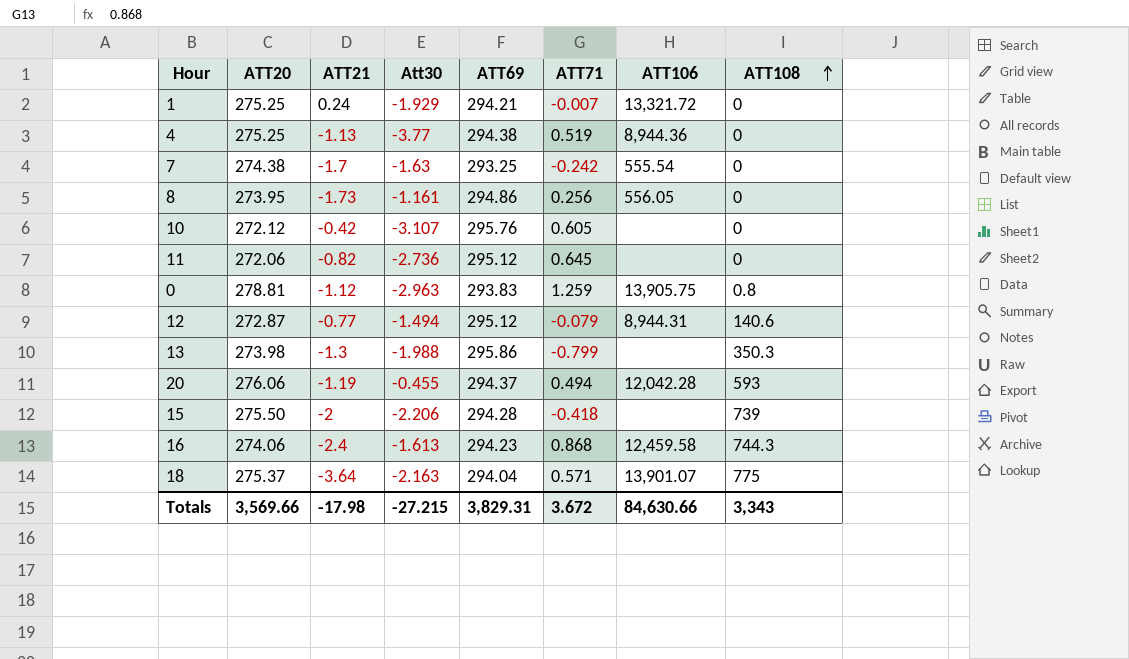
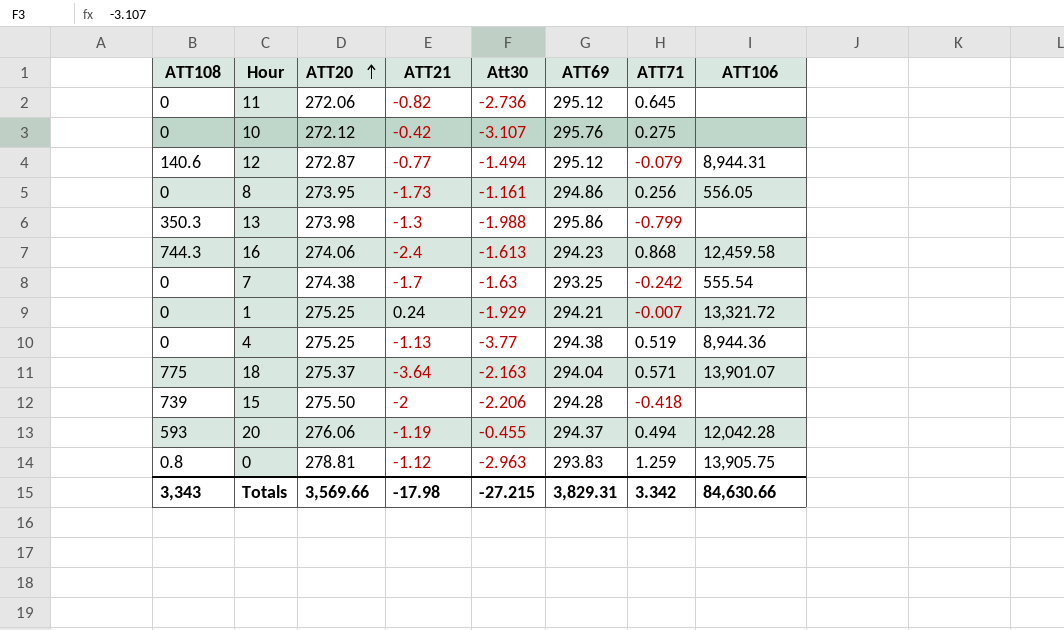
row order: ATT108 ascending -> ATT20 ascending
column ATT108 | position: 8 -> 1
10 | ATT71: 0.605 -> 0.275
Totals | ATT71: 3.672 -> 3.342

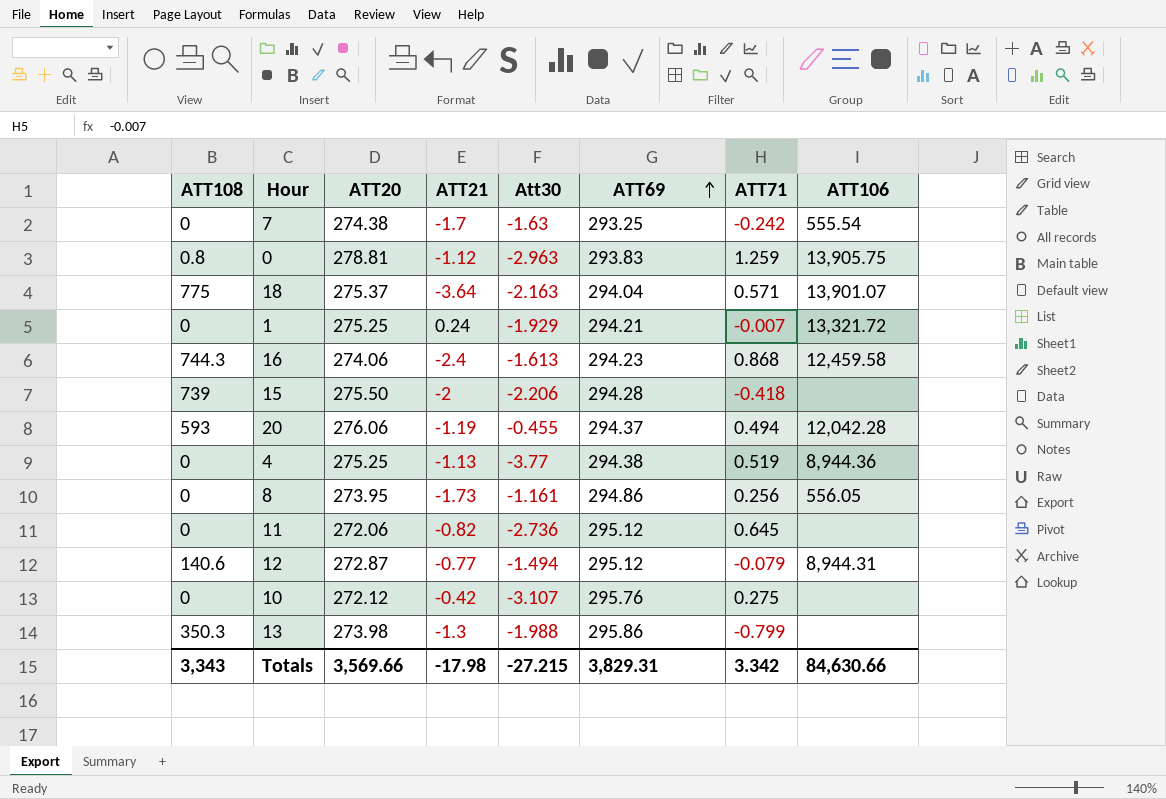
row order: ATT20 ascending -> ATT69 ascending

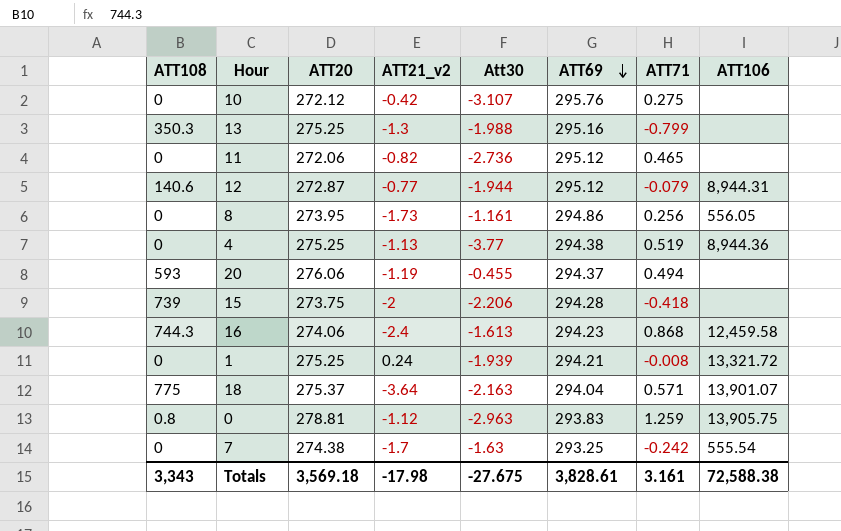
row order: ATT69 ascending -> ATT69 descending
column name: ATT21 -> ATT21_v2
13 | ATT20: 273.98 -> 275.25
13 | ATT69: 295.86 -> 295.16
11 | ATT71: 0.645 -> 0.465
12 | Att30: -1.494 -> -1.944
20 | ATT106: 12,042.28 -> none
15 | ATT20: 275.50 -> 273.75
1 | Att30: -1.929 -> -1.939
1 | ATT71: -0.007 -> -0.008
Totals | ATT20: 3,569.66 -> 3,569.18
Totals | Att30: -27.215 -> -27.675
Totals | ATT69: 3,829.31 -> 3,828.61
Totals | ATT71: 3.342 -> 3.161
Totals | ATT106: 84,630.66 -> 72,588.38

